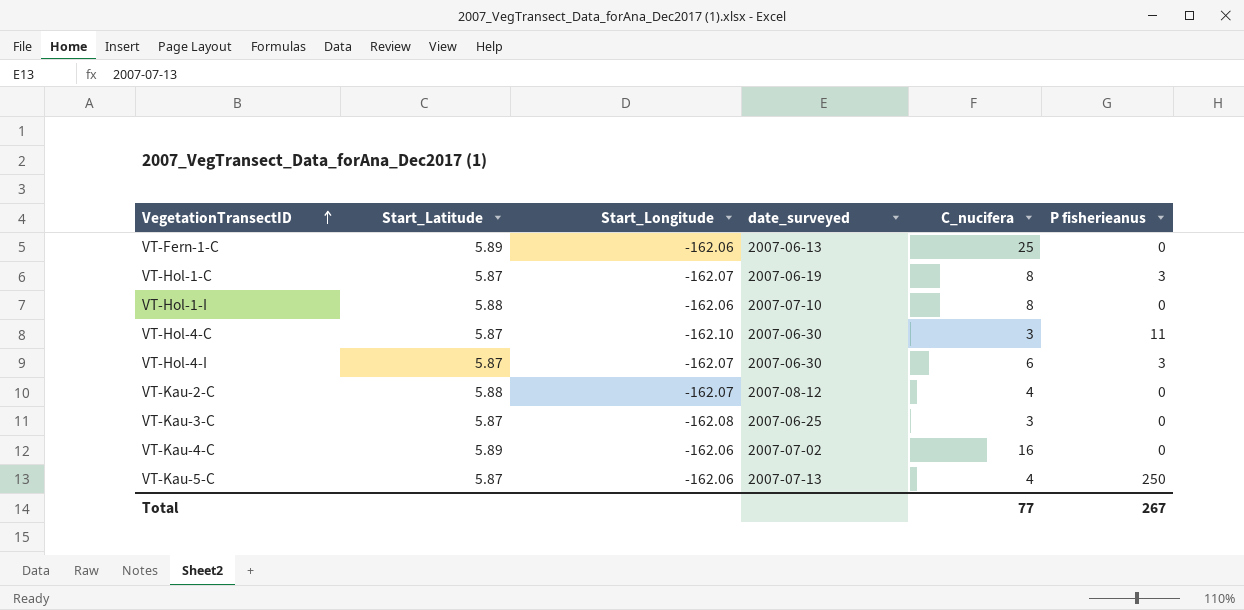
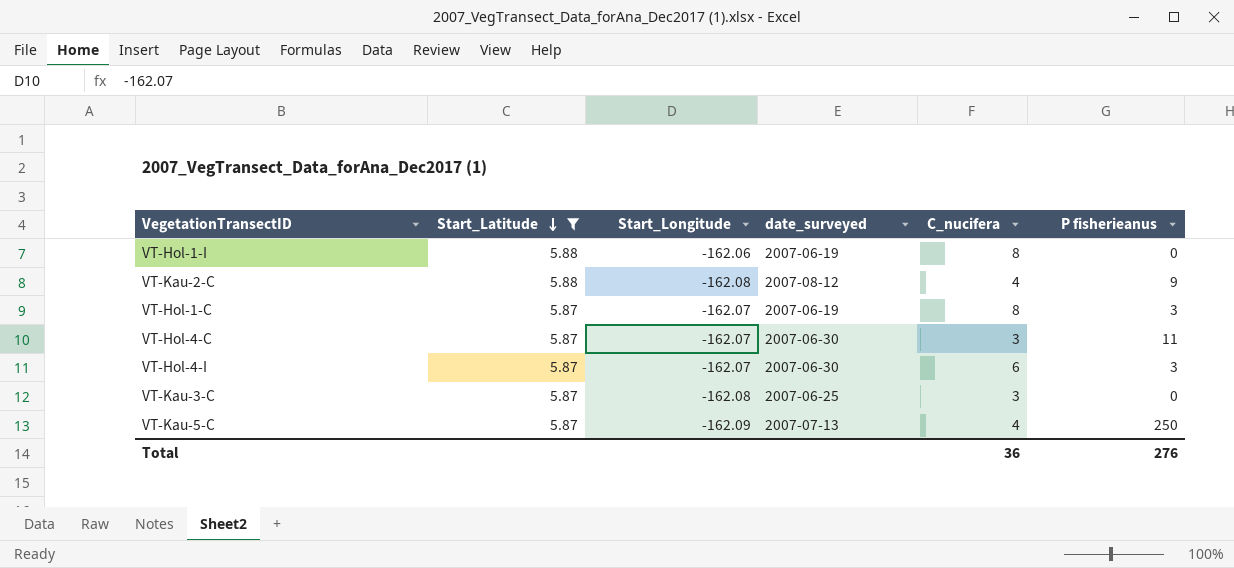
filter: none -> Start_Latitude != 5.89
row order: VegetationTransectID ascending -> Start_Latitude descending
VT-Hol-1-I | date_surveyed: 2007-07-10 -> 2007-06-19
VT-Kau-2-C | Start_Longitude: -162.07 -> -162.08
VT-Kau-2-C | P fisherieanus: 0 -> 9
VT-Hol-4-C | Start_Longitude: -162.10 -> -162.07
VT-Kau-5-C | Start_Longitude: -162.06 -> -162.09
Total | C_nucifera: 77 -> 36
Total | P fisherieanus: 267 -> 276

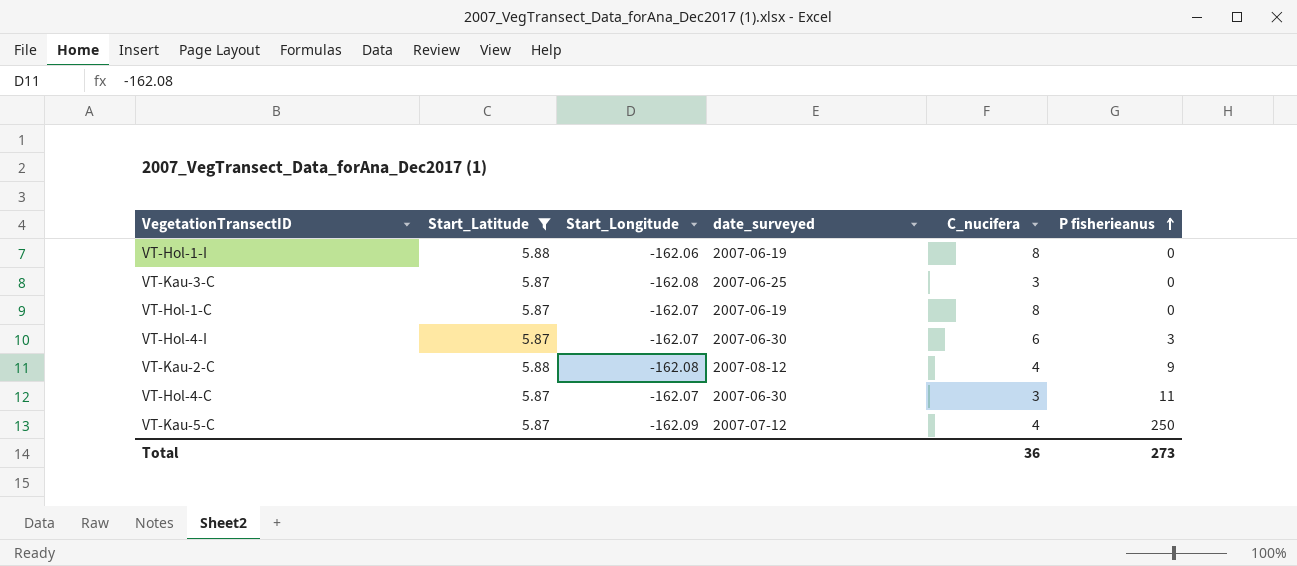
row order: Start_Latitude descending -> P fisherieanus ascending
VT-Hol-1-C | P fisherieanus: 3 -> 0
VT-Kau-5-C | date_surveyed: 2007-07-13 -> 2007-07-12
Total | P fisherieanus: 276 -> 273

